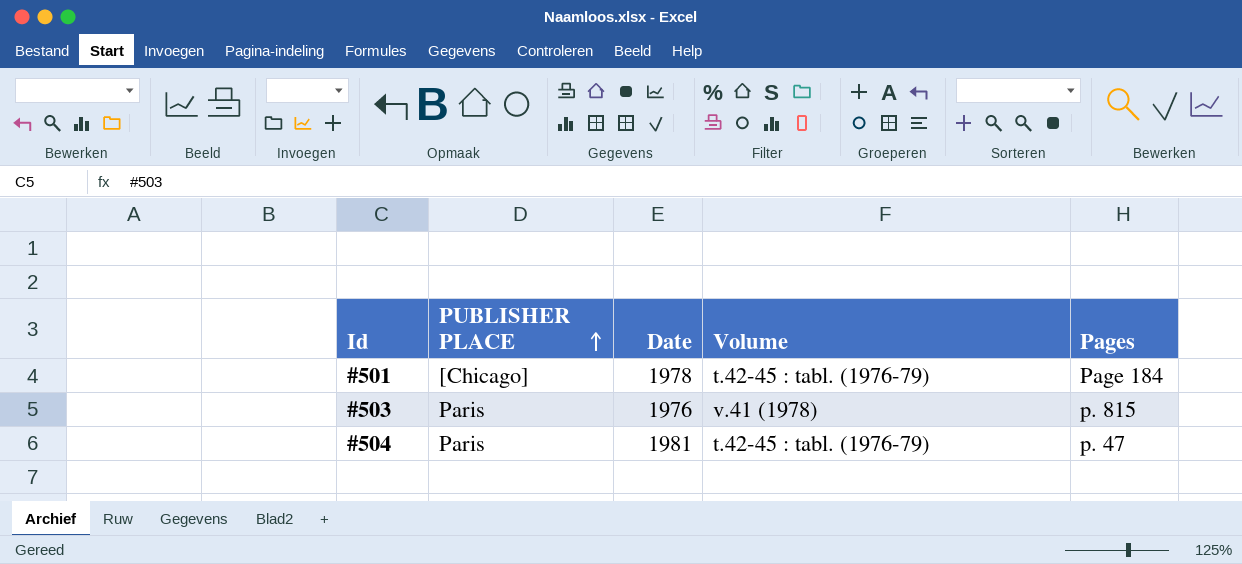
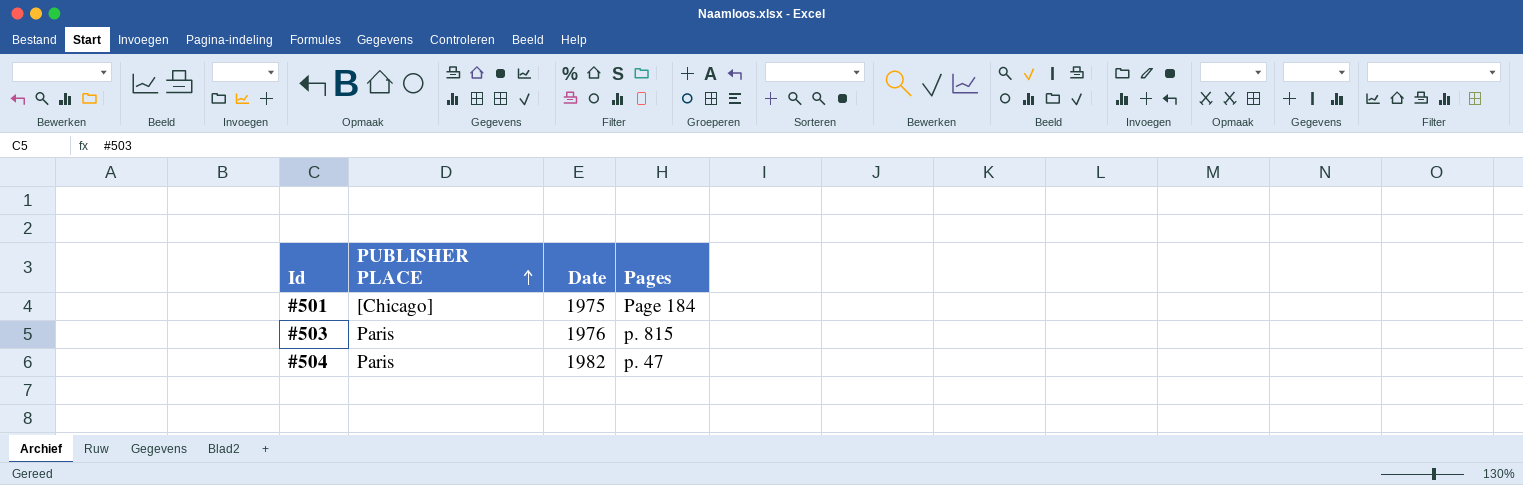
column Volume | position: 4 -> none
#501 | Date: 1978 -> 1975
#504 | Date: 1981 -> 1982

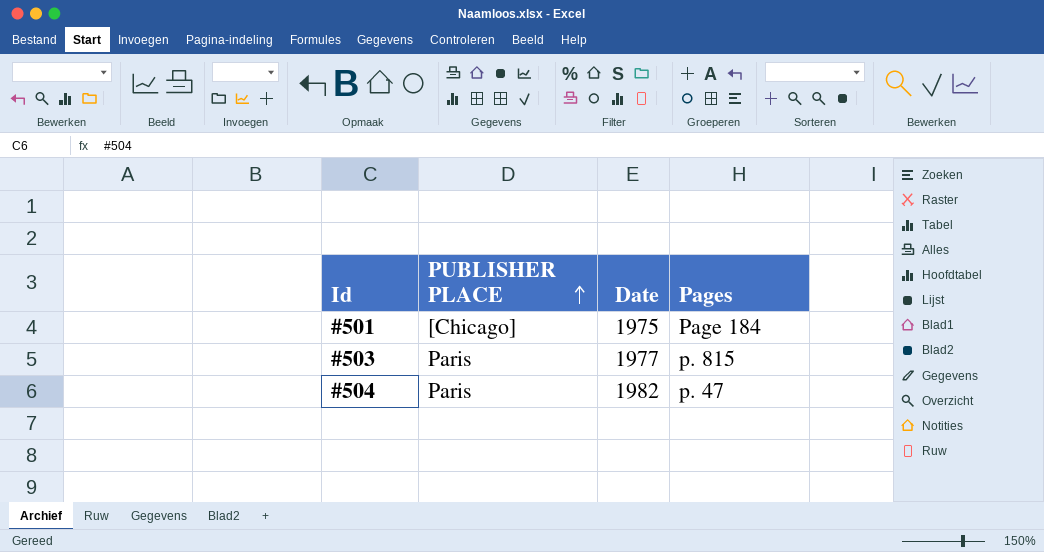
#503 | Date: 1976 -> 1977

